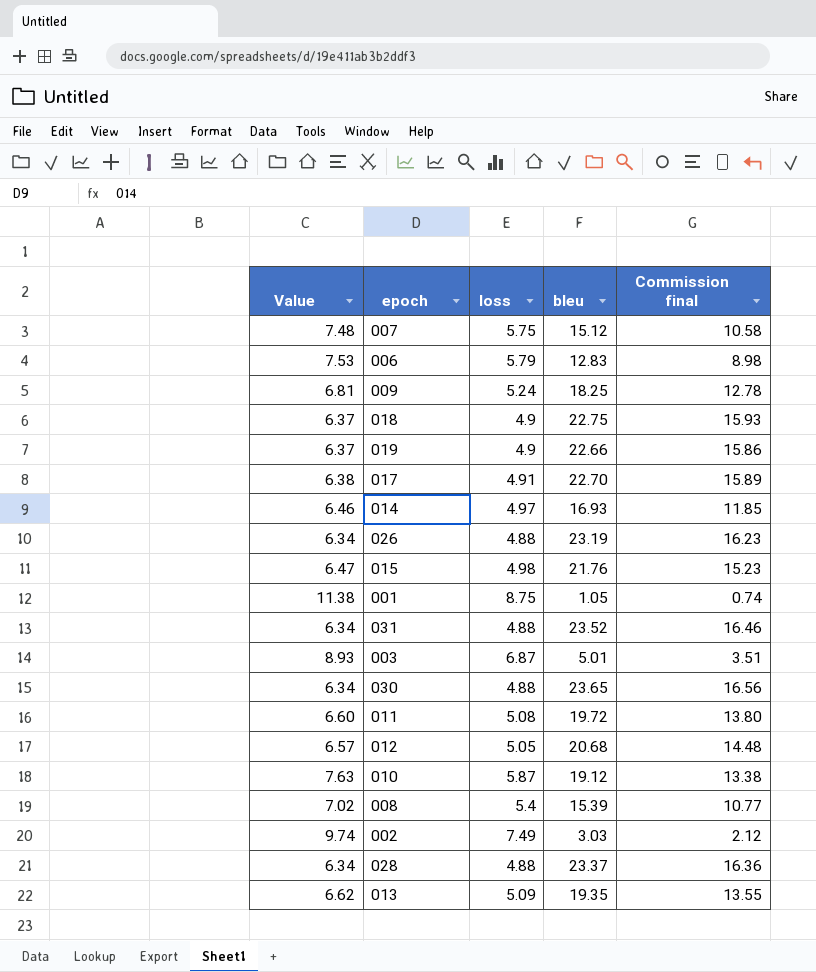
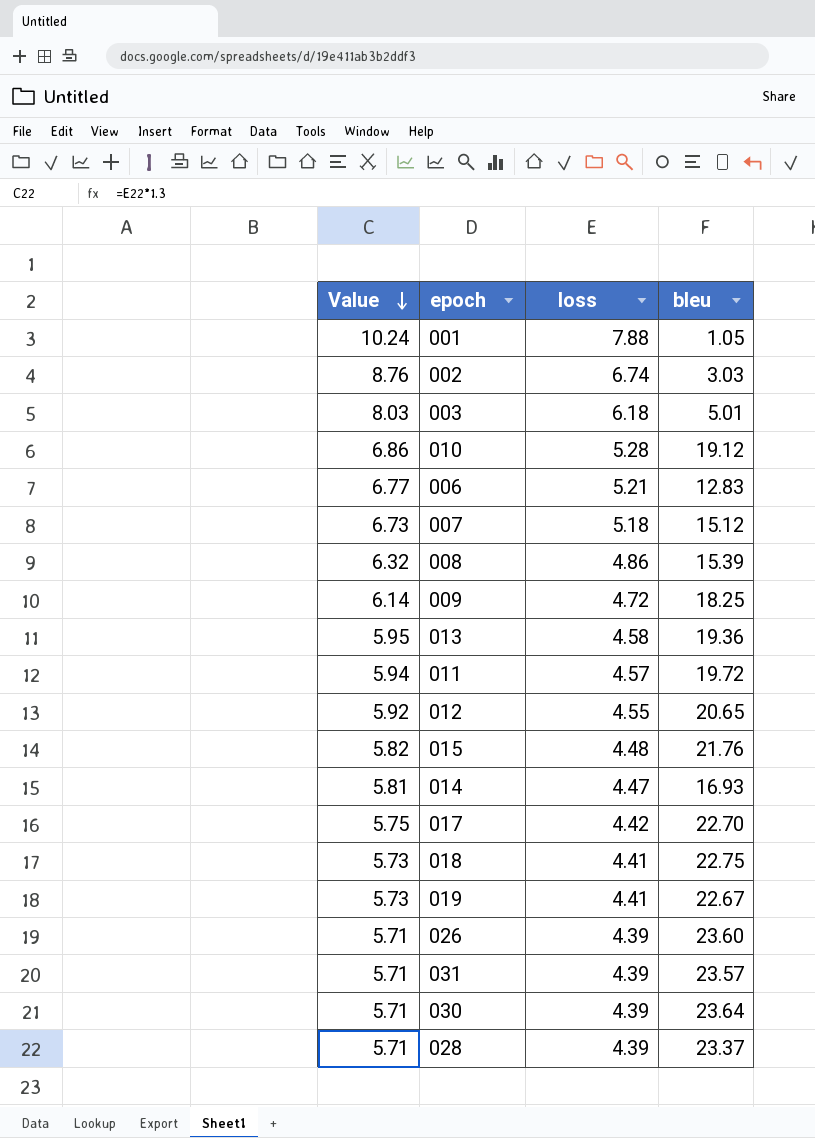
row order: none -> Value descending
column Commission final | formula: [bleu] * 0.7 -> none
001 | Value: 11.38 -> 10.24
001 | loss: 8.75 -> 7.88
002 | Value: 9.74 -> 8.76
002 | loss: 7.49 -> 6.74
003 | Value: 8.93 -> 8.03
003 | loss: 6.87 -> 6.18
010 | Value: 7.63 -> 6.86
010 | loss: 5.87 -> 5.28
006 | Value: 7.53 -> 6.77
006 | loss: 5.79 -> 5.21
007 | Value: 7.48 -> 6.73
007 | loss: 5.75 -> 5.18
008 | Value: 7.02 -> 6.32
008 | loss: 5.4 -> 4.86
009 | Value: 6.81 -> 6.14
009 | loss: 5.24 -> 4.72
013 | Value: 6.62 -> 5.95
013 | loss: 5.09 -> 4.58
013 | bleu: 19.35 -> 19.36
011 | Value: 6.60 -> 5.94
011 | loss: 5.08 -> 4.57
012 | Value: 6.57 -> 5.92
012 | loss: 5.05 -> 4.55
012 | bleu: 20.68 -> 20.65
015 | Value: 6.47 -> 5.82
015 | loss: 4.98 -> 4.48
014 | Value: 6.46 -> 5.81
014 | loss: 4.97 -> 4.47
017 | Value: 6.38 -> 5.75
017 | loss: 4.91 -> 4.42
018 | Value: 6.37 -> 5.73
018 | loss: 4.9 -> 4.41
019 | Value: 6.37 -> 5.73
019 | loss: 4.9 -> 4.41
019 | bleu: 22.66 -> 22.67
026 | Value: 6.34 -> 5.71
026 | loss: 4.88 -> 4.39
026 | bleu: 23.19 -> 23.60
031 | Value: 6.34 -> 5.71
031 | loss: 4.88 -> 4.39
031 | bleu: 23.52 -> 23.57
030 | Value: 6.34 -> 5.71
030 | loss: 4.88 -> 4.39
030 | bleu: 23.65 -> 23.64
028 | Value: 6.34 -> 5.71
028 | loss: 4.88 -> 4.39

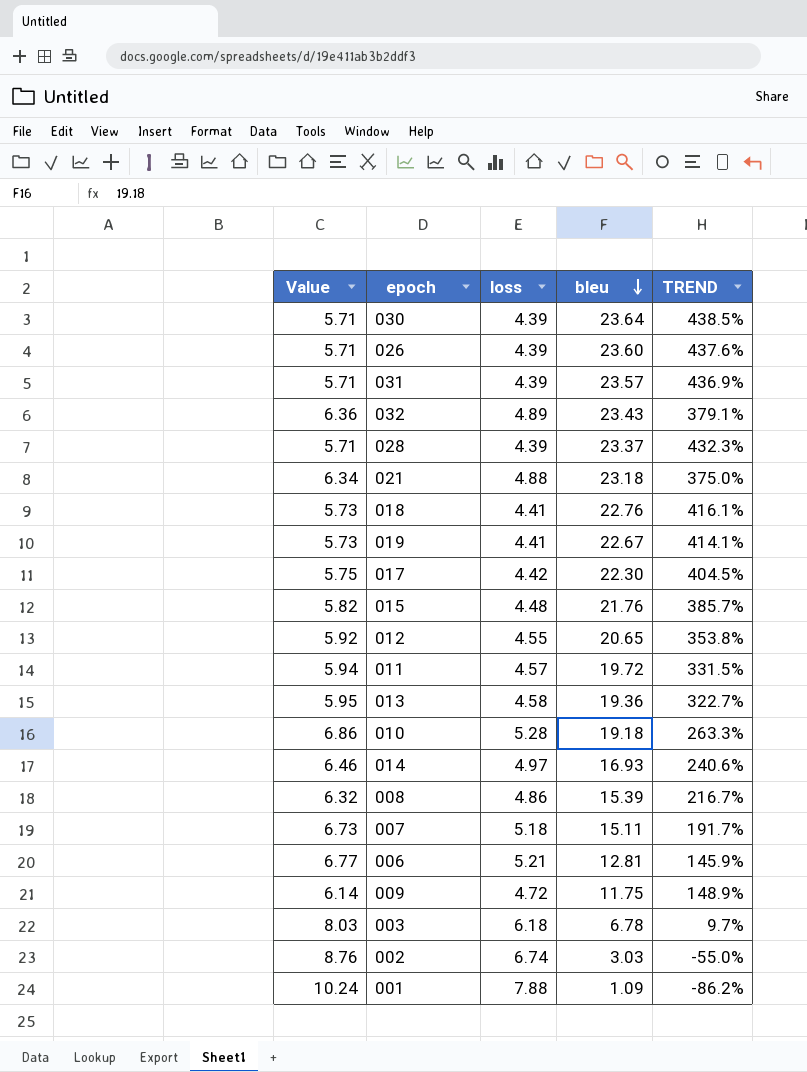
row order: Value descending -> bleu descending
column TREND | formula: none -> ([bleu] - [loss]) / [loss]
row 032: none -> 6.36 | 4.89 | 23.43 | 379.1%
row 021: none -> 6.34 | 4.88 | 23.18 | 375.0%
018 | bleu: 22.75 -> 22.76
017 | bleu: 22.70 -> 22.30
010 | bleu: 19.12 -> 19.18
014 | Value: 5.81 -> 6.46
014 | loss: 4.47 -> 4.97
007 | bleu: 15.12 -> 15.11
006 | bleu: 12.83 -> 12.81
009 | bleu: 18.25 -> 11.75
003 | bleu: 5.01 -> 6.78
001 | bleu: 1.05 -> 1.09

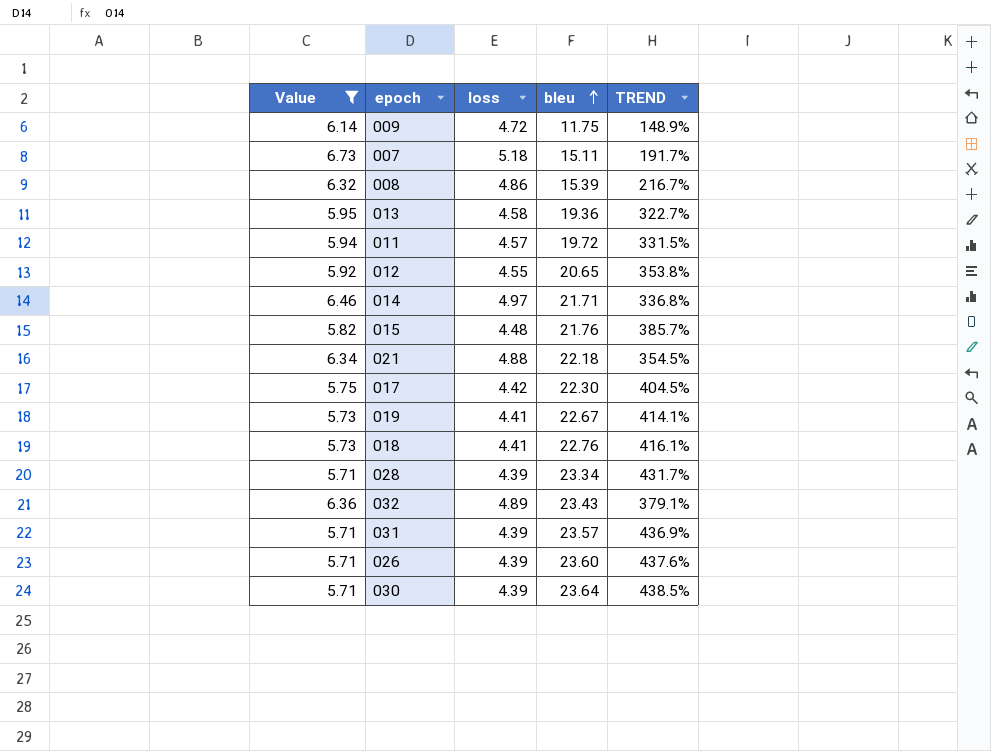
filter: none -> Value <= 6.73
row order: bleu descending -> bleu ascending
014 | bleu: 16.93 -> 21.71
014 | TREND: 240.6% -> 336.8%
021 | bleu: 23.18 -> 22.18
021 | TREND: 375.0% -> 354.5%
028 | bleu: 23.37 -> 23.34
028 | TREND: 432.3% -> 431.7%

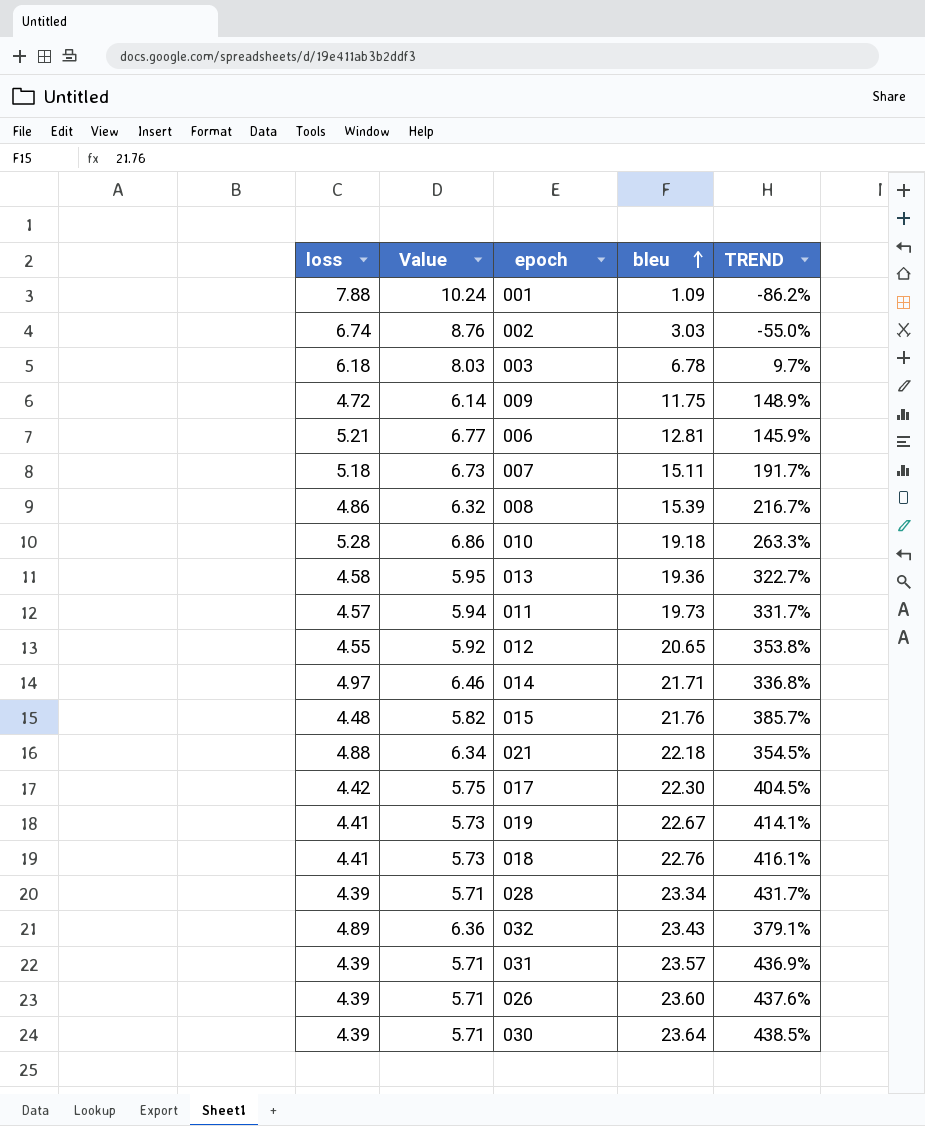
filter: Value <= 6.73 -> none
column loss | position: 3 -> 1
011 | bleu: 19.72 -> 19.73
011 | TREND: 331.5% -> 331.7%

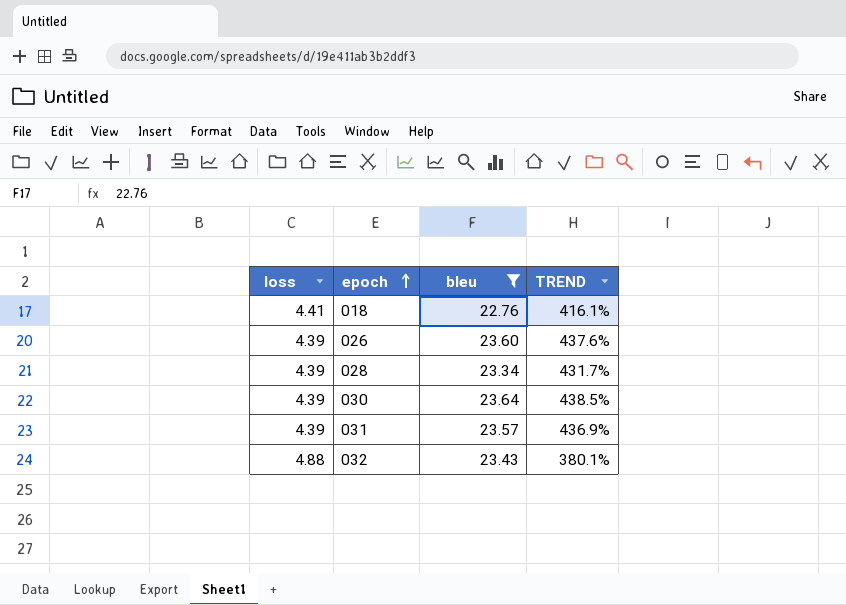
filter: none -> bleu >= 22.76
row order: bleu ascending -> epoch ascending
column Value | formula: [loss] * 1.3 -> none
032 | loss: 4.89 -> 4.88
032 | TREND: 379.1% -> 380.1%

